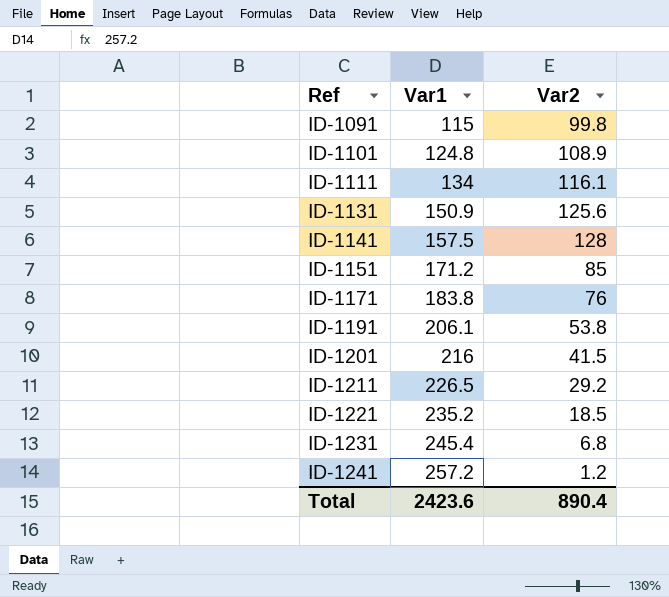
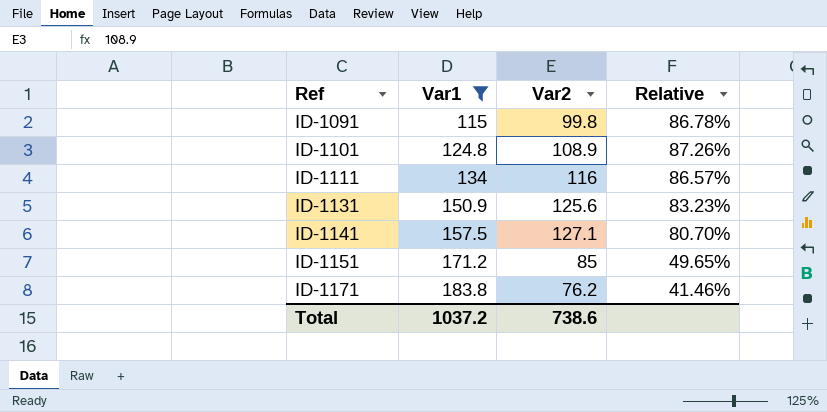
filter: none -> Var1 <= 183.8
column Relative | formula: none -> [Var2] / [Var1]
ID-1111 | Var2: 116.1 -> 116
ID-1141 | Var2: 128 -> 127.1
ID-1171 | Var2: 76 -> 76.2
Total | Var1: 2423.6 -> 1037.2
Total | Var2: 890.4 -> 738.6

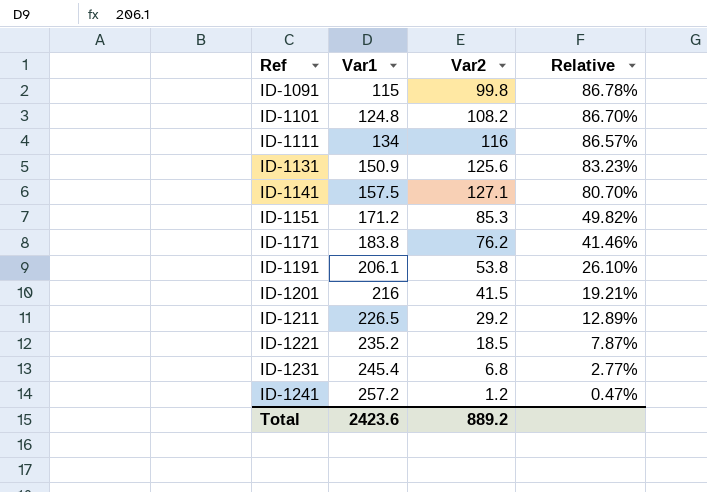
filter: Var1 <= 183.8 -> none
ID-1101 | Var2: 108.9 -> 108.2
ID-1101 | Relative: 87.26% -> 86.70%
ID-1151 | Var2: 85 -> 85.3
ID-1151 | Relative: 49.65% -> 49.82%
Total | Var1: 1037.2 -> 2423.6
Total | Var2: 738.6 -> 889.2

